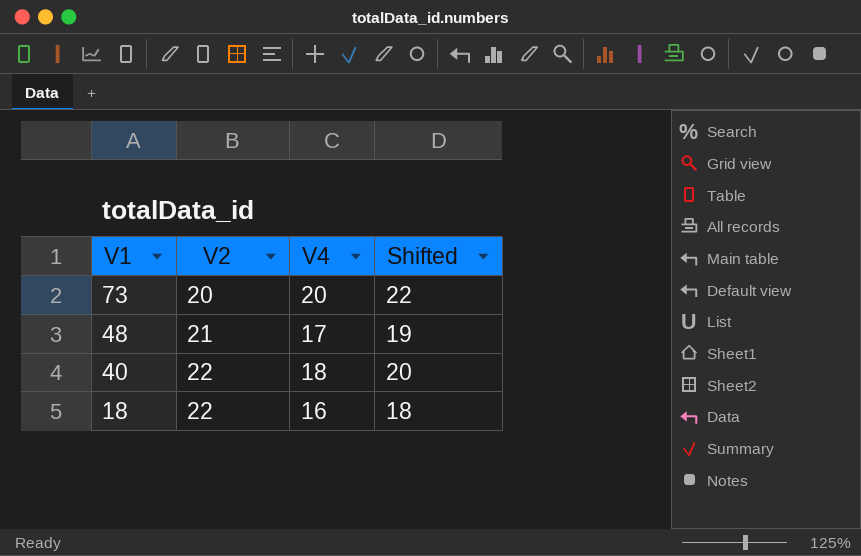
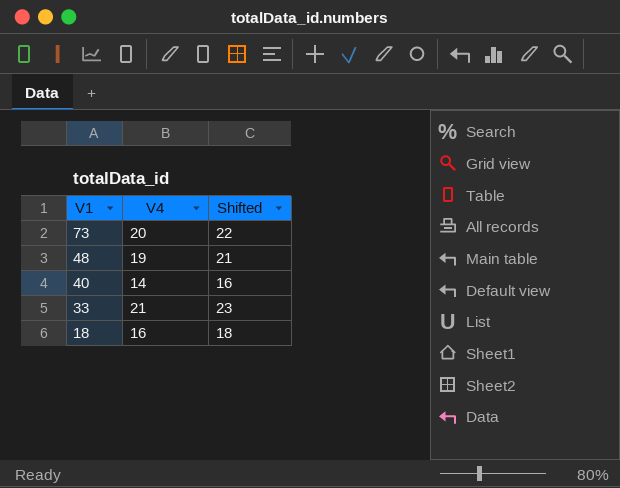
column V2 | position: 2 -> none
48 | V4: 17 -> 19
48 | Shifted: 19 -> 21
40 | V4: 18 -> 14
40 | Shifted: 20 -> 16
row 33: none -> 21 | 23

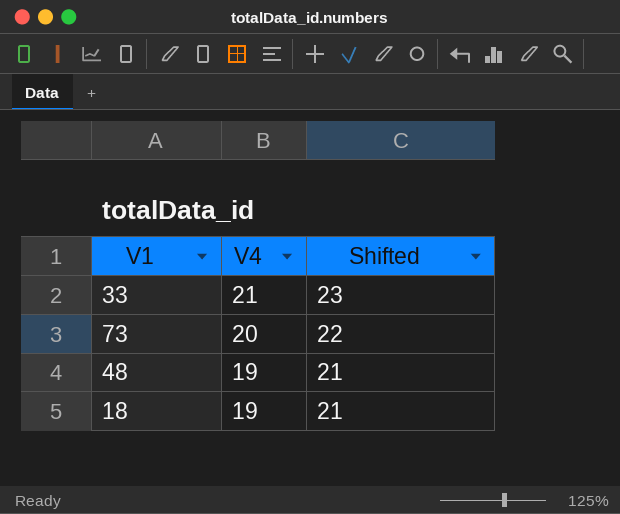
row order: V1 descending -> V4 descending
row 40: 14 | 16 -> none
18 | V4: 16 -> 19
18 | Shifted: 18 -> 21

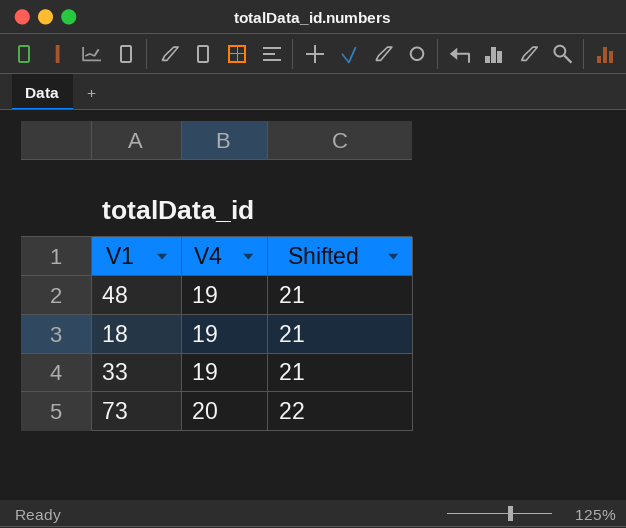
row order: V4 descending -> V4 ascending
33 | V4: 21 -> 19
33 | Shifted: 23 -> 21

